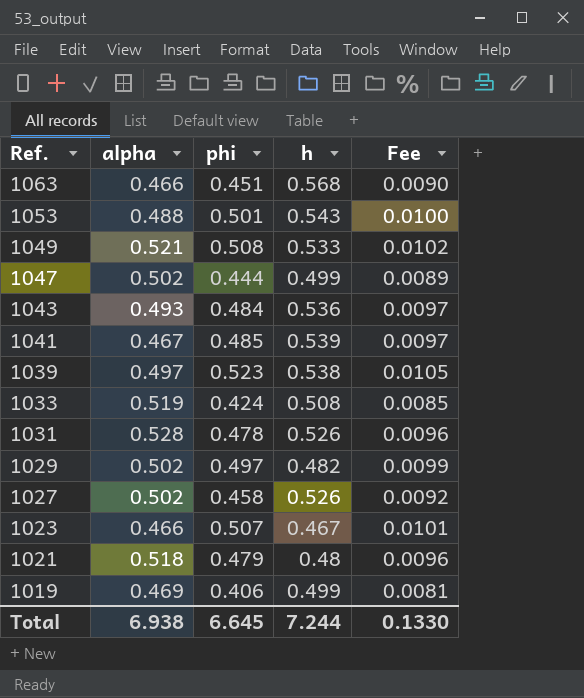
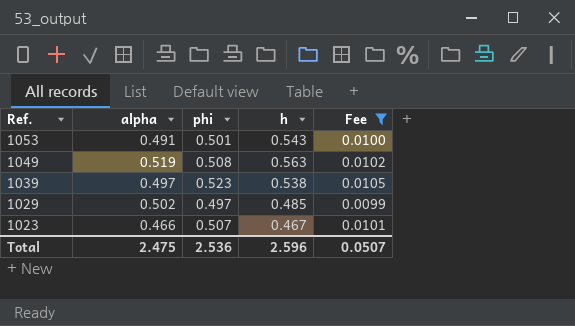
filter: none -> Fee >= 0.0099
1053 | alpha: 0.488 -> 0.491
1049 | alpha: 0.521 -> 0.519
1049 | h: 0.533 -> 0.563
1029 | h: 0.482 -> 0.485
Total | alpha: 6.938 -> 2.475
Total | phi: 6.645 -> 2.536
Total | h: 7.244 -> 2.596
Total | Fee: 0.1330 -> 0.0507

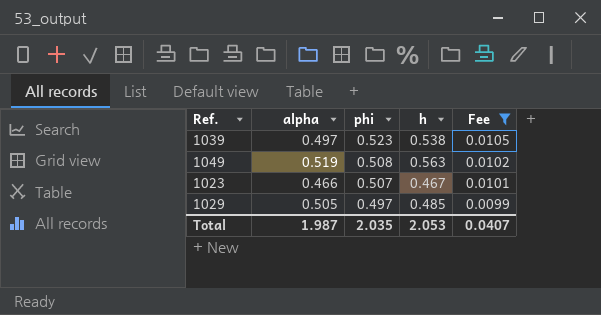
row order: Ref. descending -> phi descending
row 1053: 0.491 | 0.501 | 0.543 | 0.0100 -> none
1029 | alpha: 0.502 -> 0.505
Total | alpha: 2.475 -> 1.987
Total | phi: 2.536 -> 2.035
Total | h: 2.596 -> 2.053
Total | Fee: 0.0507 -> 0.0407

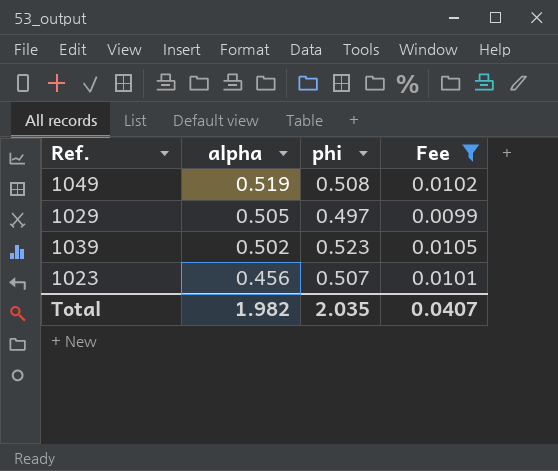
row order: phi descending -> alpha descending
column h | position: 4 -> none
1039 | alpha: 0.497 -> 0.502
1023 | alpha: 0.466 -> 0.456
Total | alpha: 1.987 -> 1.982

